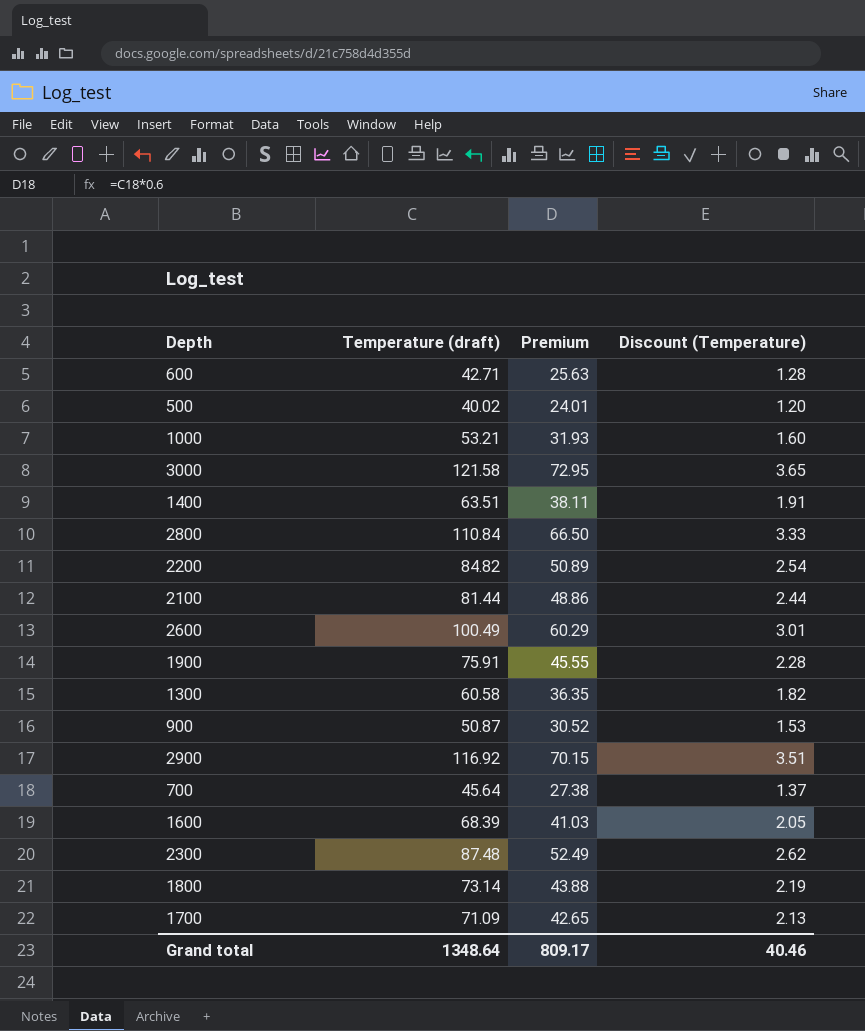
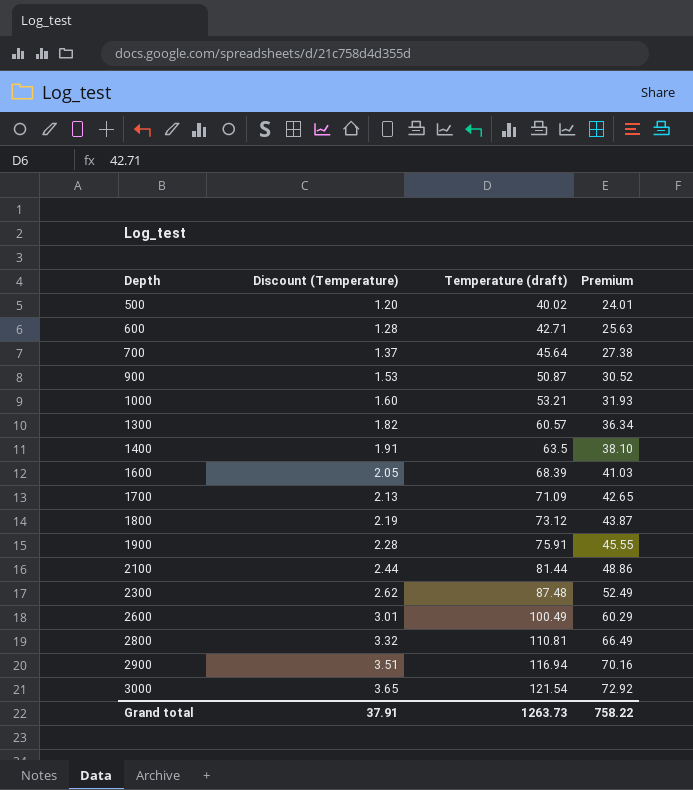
row order: none -> Depth ascending
column Discount (Temperature) | position: 4 -> 2
row 2200: 84.82 | 50.89 | 2.54 -> none
1300 | Temperature (draft): 60.58 -> 60.57
1300 | Premium: 36.35 -> 36.34
1400 | Temperature (draft): 63.51 -> 63.5
1400 | Premium: 38.11 -> 38.10
1800 | Temperature (draft): 73.14 -> 73.12
1800 | Premium: 43.88 -> 43.87
2800 | Discount (Temperature): 3.33 -> 3.32
2800 | Temperature (draft): 110.84 -> 110.81
2800 | Premium: 66.50 -> 66.49
2900 | Temperature (draft): 116.92 -> 116.94
2900 | Premium: 70.15 -> 70.16
3000 | Temperature (draft): 121.58 -> 121.54
3000 | Premium: 72.95 -> 72.92
Grand total | Discount (Temperature): 40.46 -> 37.91
Grand total | Temperature (draft): 1348.64 -> 1263.73
Grand total | Premium: 809.17 -> 758.22

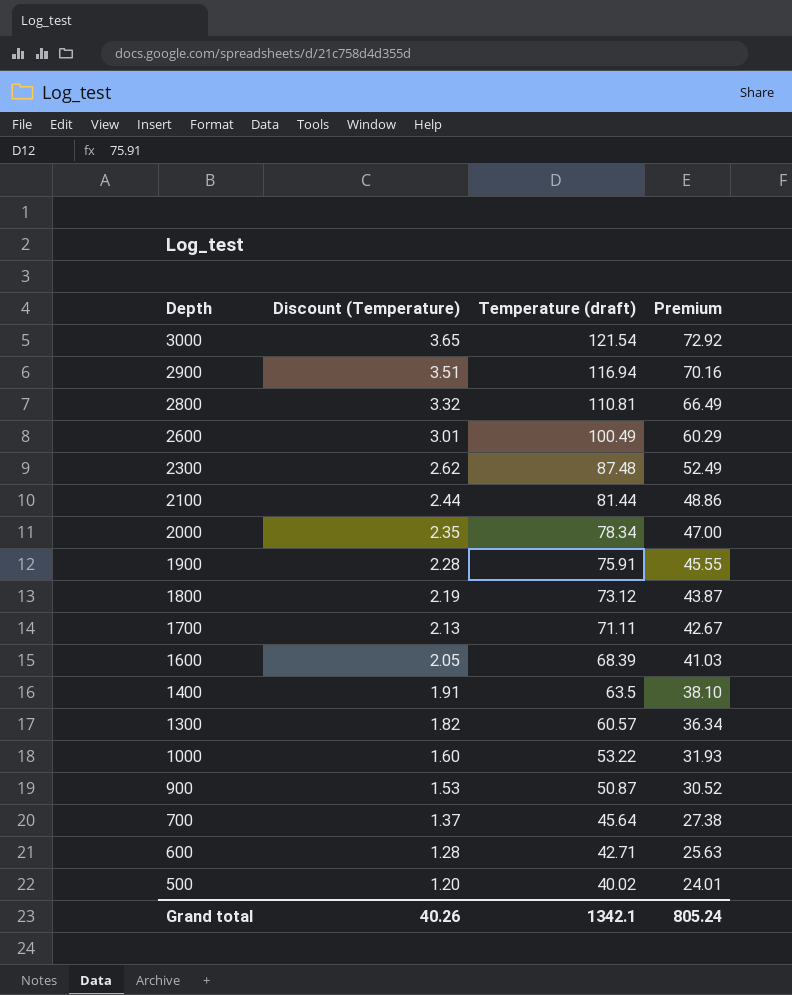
row order: Depth ascending -> Depth descending
row 2000: none -> 2.35 | 78.34 | 47.00
1700 | Temperature (draft): 71.09 -> 71.11
1700 | Premium: 42.65 -> 42.67
1000 | Temperature (draft): 53.21 -> 53.22
Grand total | Discount (Temperature): 37.91 -> 40.26
Grand total | Temperature (draft): 1263.73 -> 1342.1
Grand total | Premium: 758.22 -> 805.24

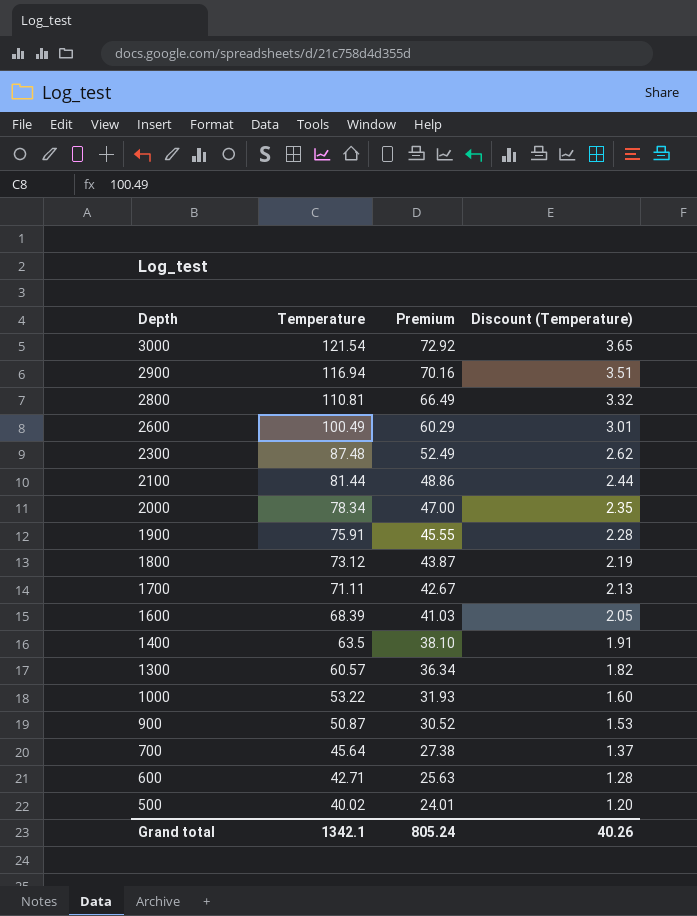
column name: Temperature (draft) -> Temperature
column Discount (Temperature) | position: 2 -> 4

